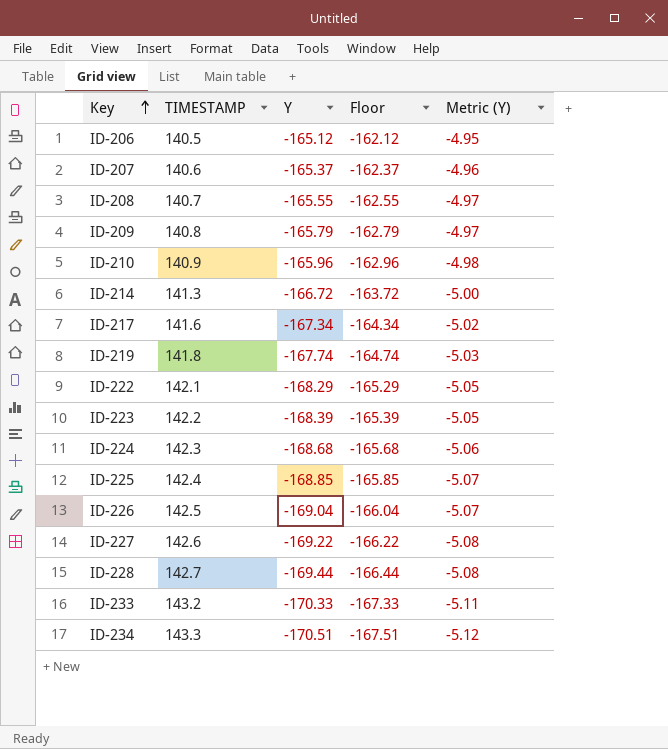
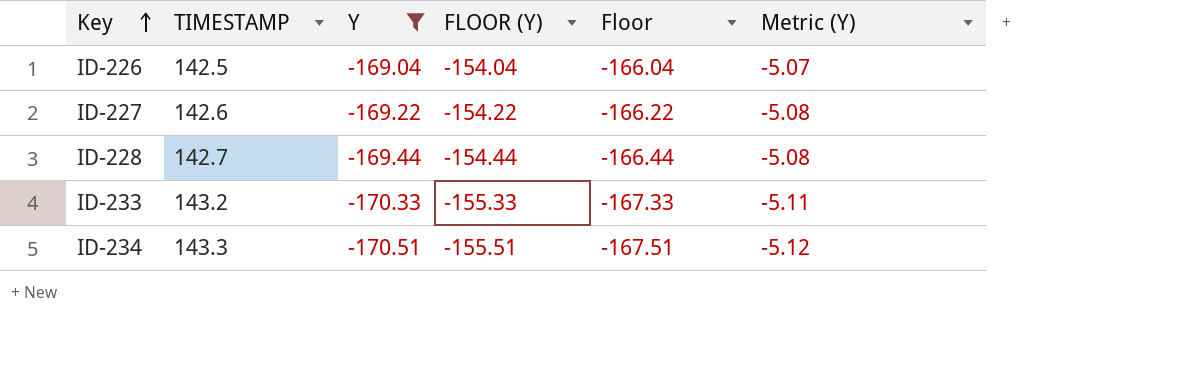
filter: none -> Y <= -169.04
column FLOOR (Y) | formula: none -> [Y] + 15

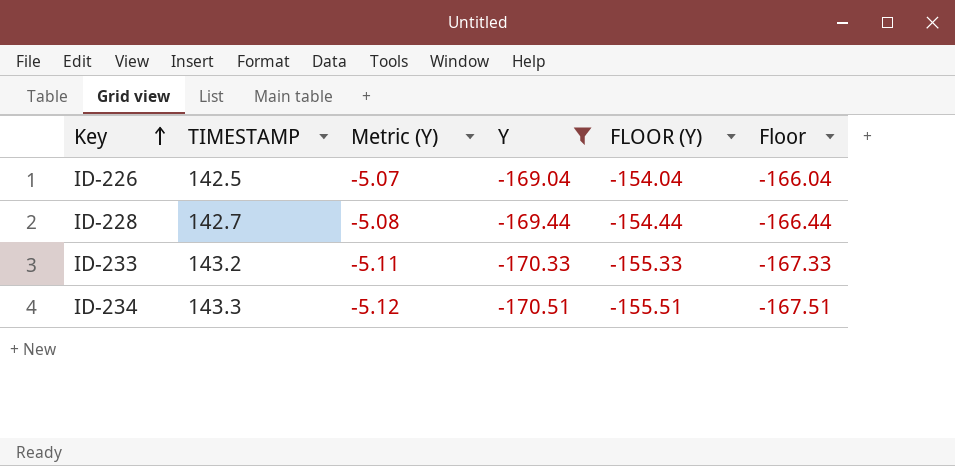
column Metric (Y) | position: 6 -> 3
row ID-227: 142.6 | -169.22 | -154.22 | -166.22 | -5.08 -> none

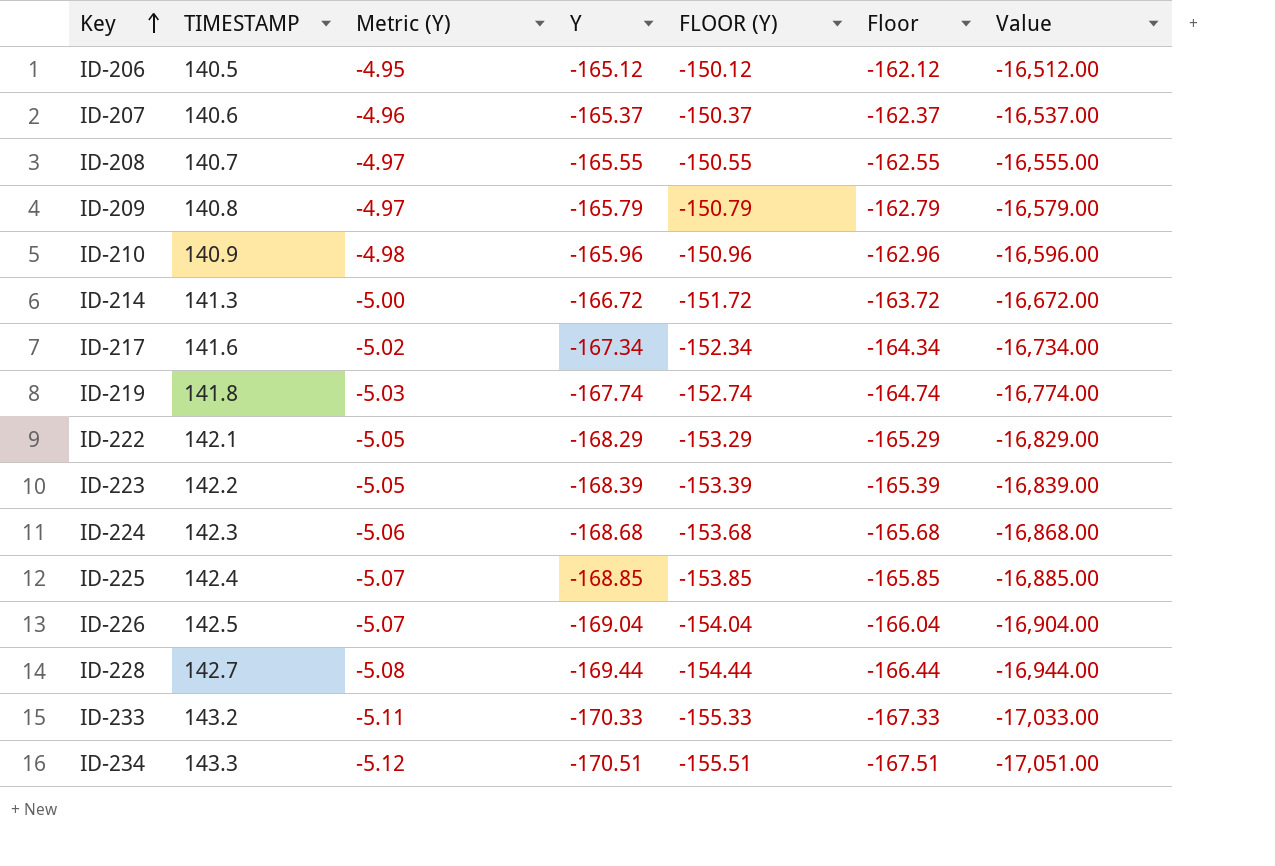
filter: Y <= -169.04 -> none
column Value | formula: none -> [Y] * 100

